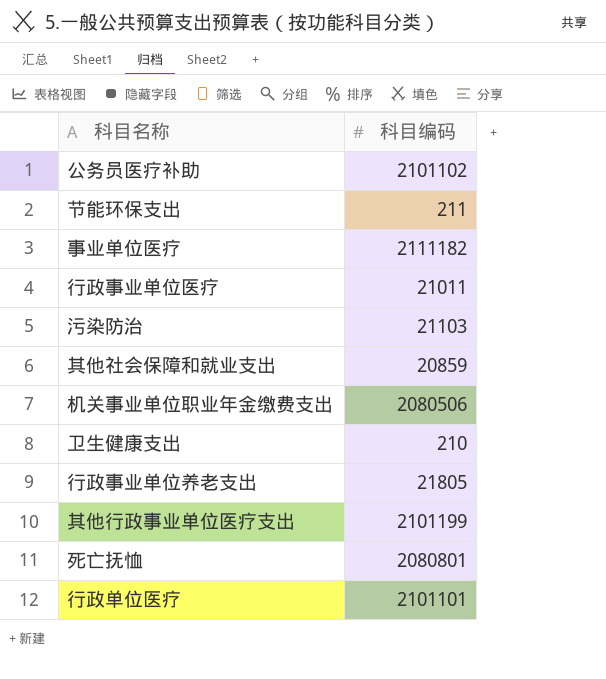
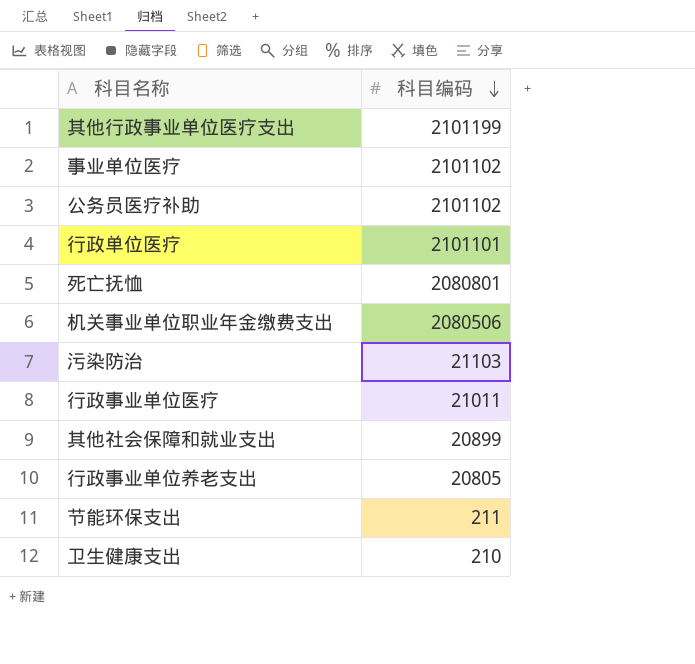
row order: none -> 科目编码 descending
事业单位医疗 | 科目编码: 2111182 -> 2101102
其他社会保障和就业支出 | 科目编码: 20859 -> 20899
行政事业单位养老支出 | 科目编码: 21805 -> 20805

